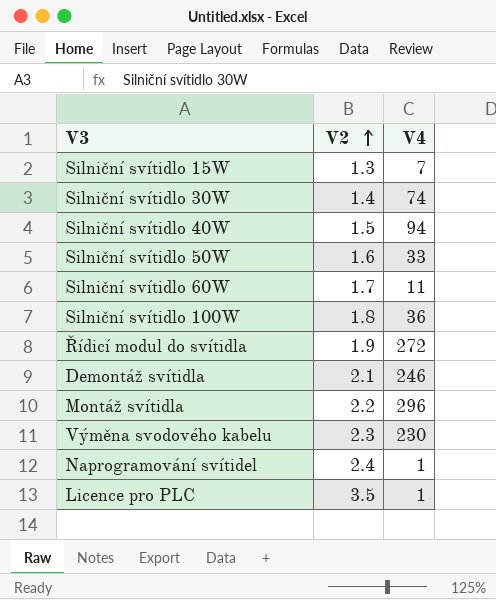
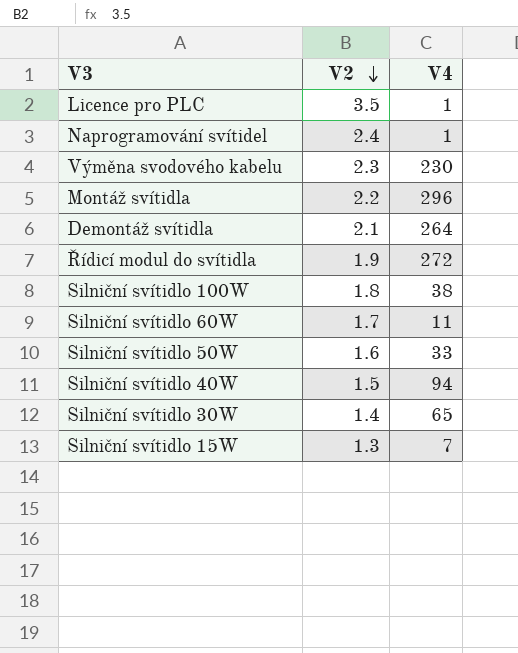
row order: V2 ascending -> V2 descending
Demontáž svítidla | V4: 246 -> 264
Silniční svítidlo 100W | V4: 36 -> 38
Silniční svítidlo 30W | V4: 74 -> 65

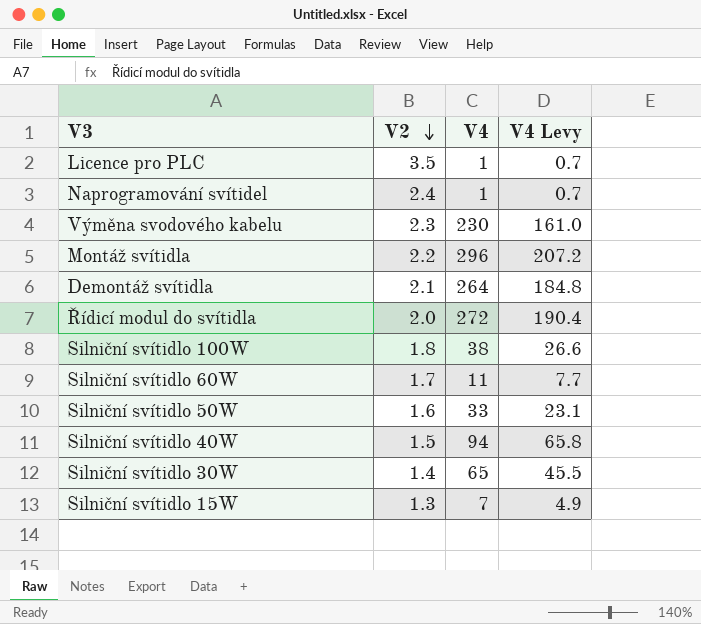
column V4 Levy | formula: none -> [V4] * 0.7
Řídicí modul do svítidla | V2: 1.9 -> 2.0

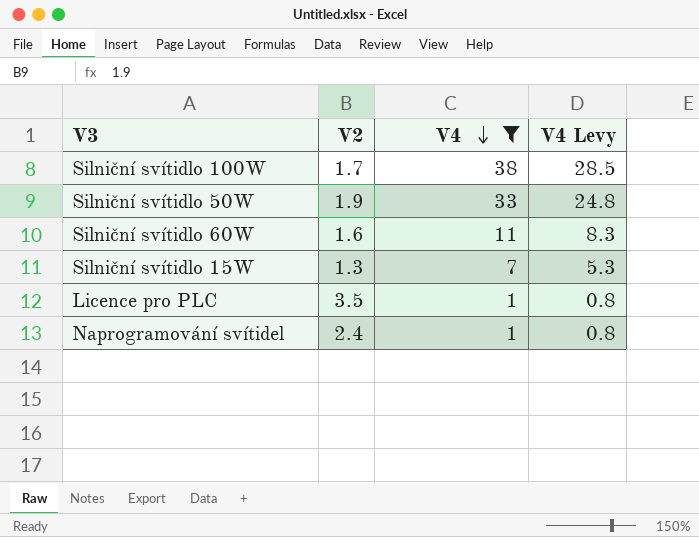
filter: none -> V4 <= 38
row order: V2 descending -> V4 descending
column V4 Levy | formula: [V4] * 0.7 -> [V4] * 0.75
Silniční svítidlo 100W | V2: 1.8 -> 1.7
Silniční svítidlo 50W | V2: 1.6 -> 1.9
Silniční svítidlo 60W | V2: 1.7 -> 1.6

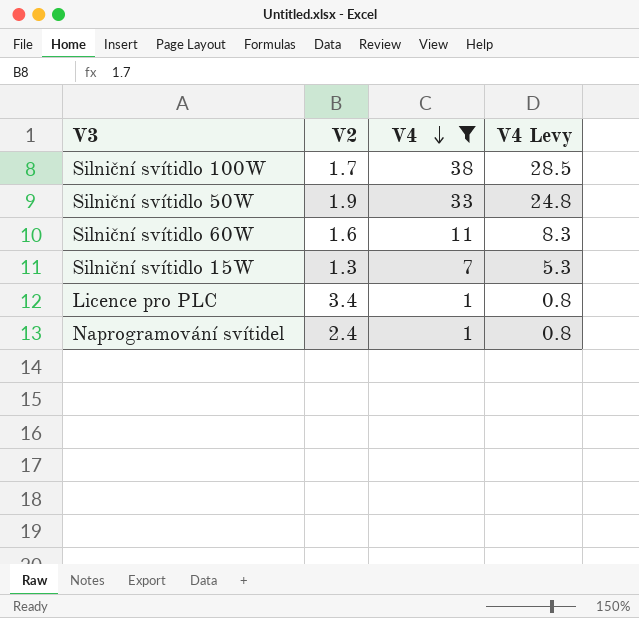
Licence pro PLC | V2: 3.5 -> 3.4

